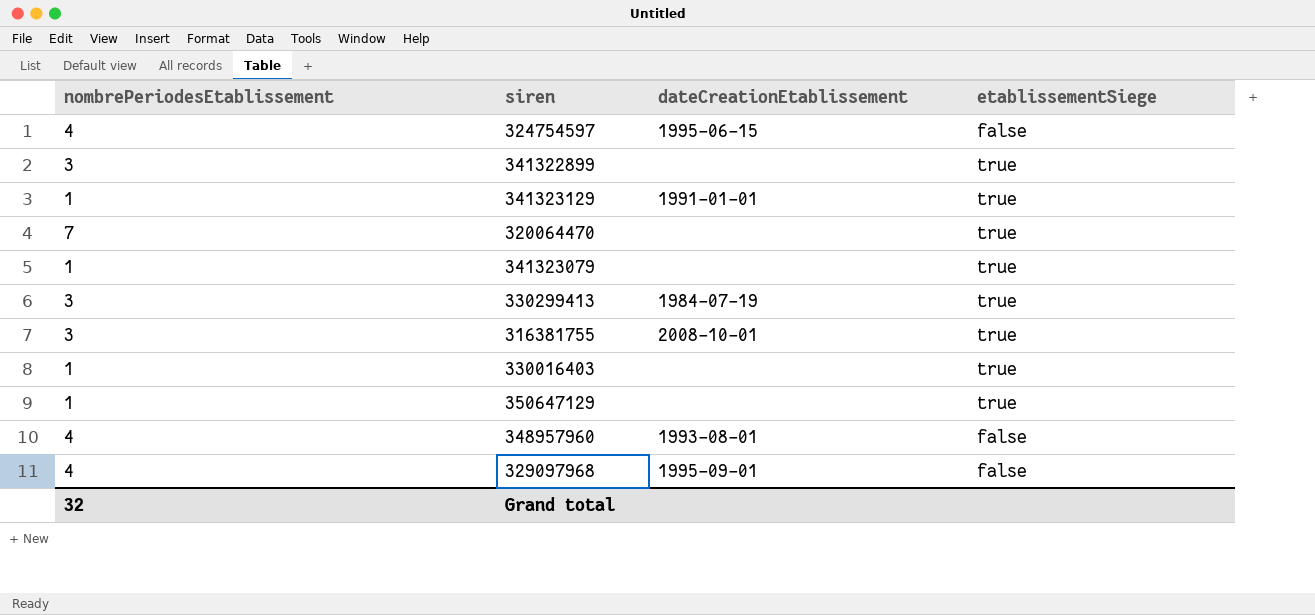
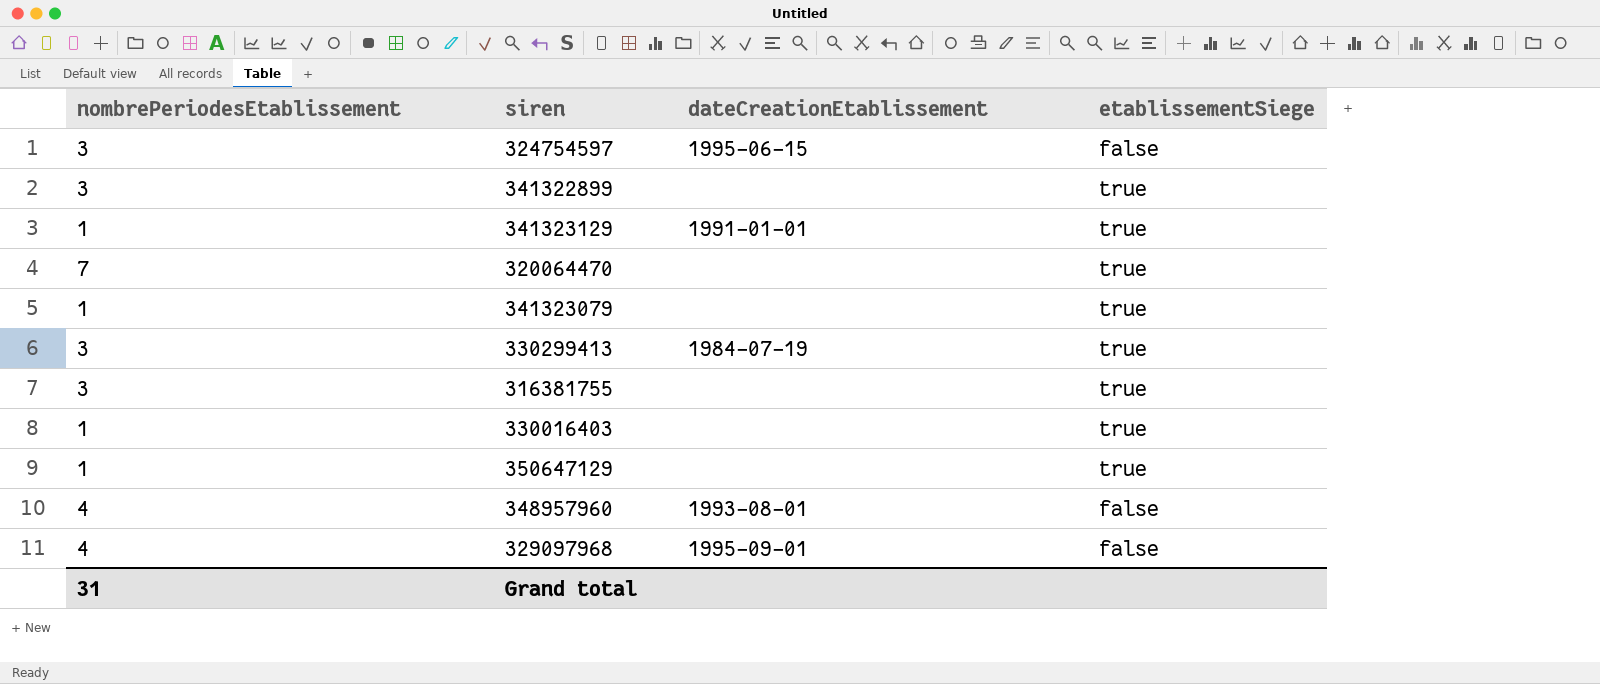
324754597 | nombrePeriodesEtablissement: 4 -> 3
316381755 | dateCreationEtablissement: 2008-10-01 -> none
Grand total | nombrePeriodesEtablissement: 32 -> 31

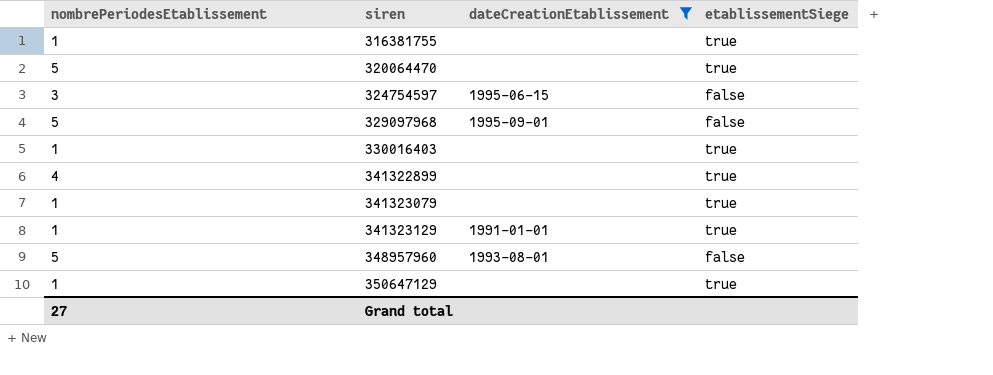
filter: none -> dateCreationEtablissement != 1984-07-19
row order: none -> siren ascending
316381755 | nombrePeriodesEtablissement: 3 -> 1
320064470 | nombrePeriodesEtablissement: 7 -> 5
329097968 | nombrePeriodesEtablissement: 4 -> 5
341322899 | nombrePeriodesEtablissement: 3 -> 4
348957960 | nombrePeriodesEtablissement: 4 -> 5
Grand total | nombrePeriodesEtablissement: 31 -> 27

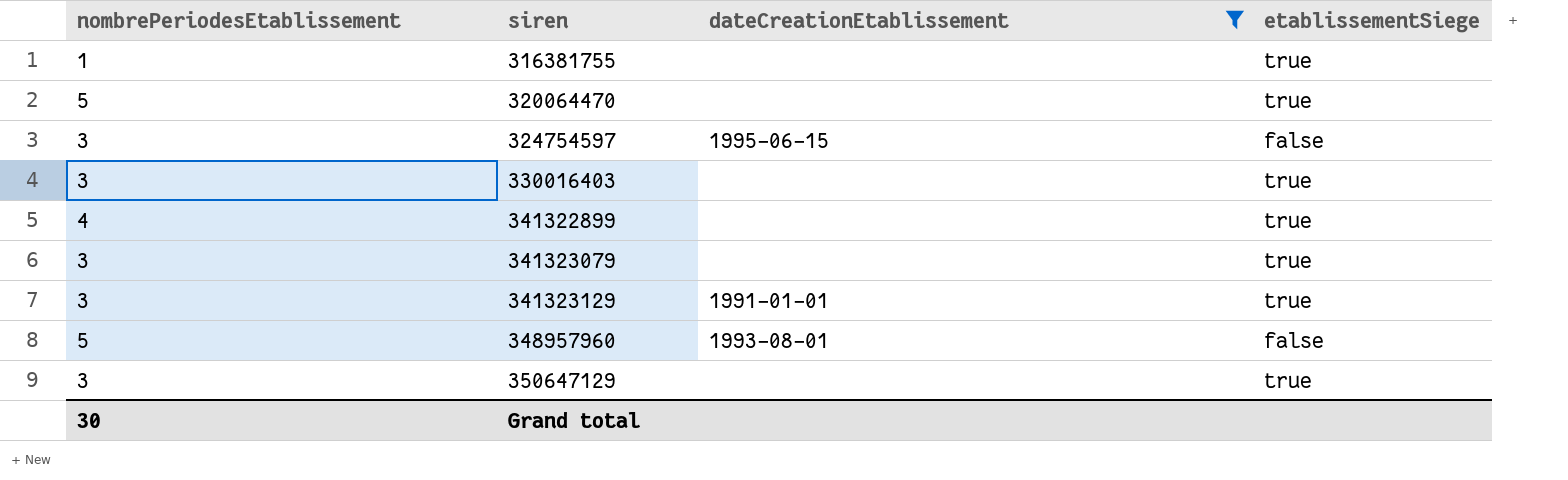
row 329097968: 5 | 1995-09-01 | false -> none
330016403 | nombrePeriodesEtablissement: 1 -> 3
341323079 | nombrePeriodesEtablissement: 1 -> 3
341323129 | nombrePeriodesEtablissement: 1 -> 3
350647129 | nombrePeriodesEtablissement: 1 -> 3
Grand total | nombrePeriodesEtablissement: 27 -> 30

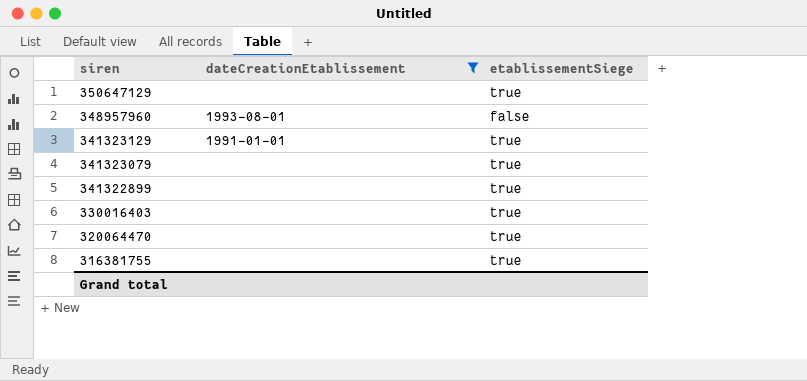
row order: siren ascending -> siren descending
column nombrePeriodesEtablissement | position: 1 -> none
row 324754597: 3 | 1995-06-15 | false -> none

